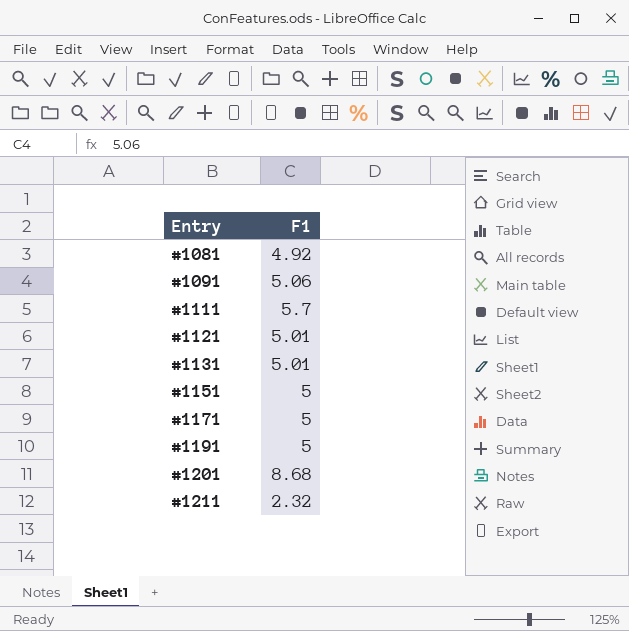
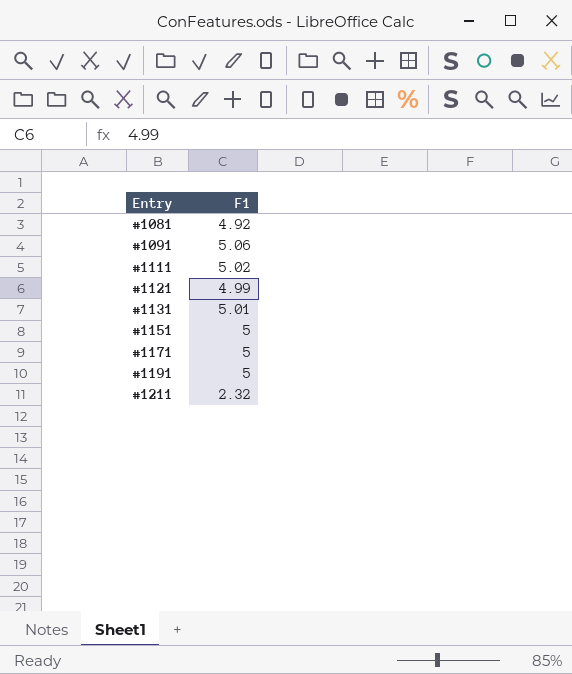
row #1201: 8.68 -> none
#1111 | F1: 5.7 -> 5.02
#1121 | F1: 5.01 -> 4.99

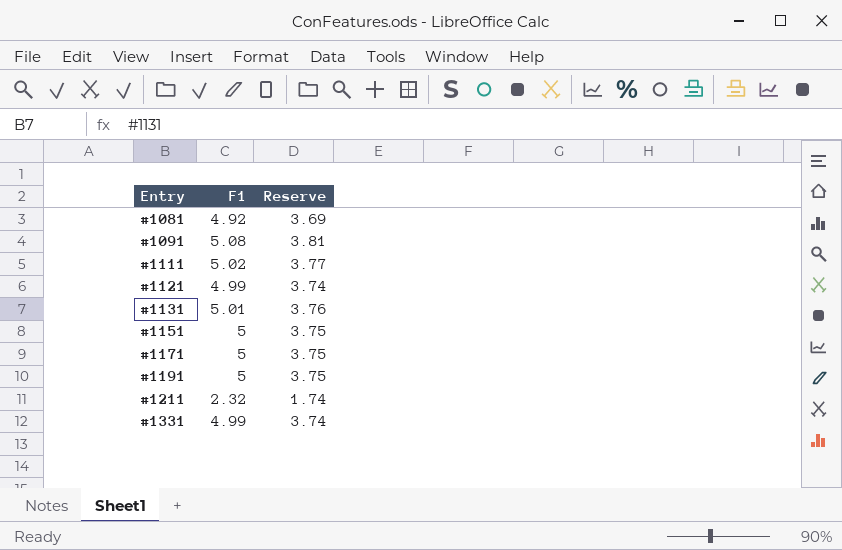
column Reserve | formula: none -> [F1] * 0.75
#1091 | F1: 5.06 -> 5.08
row #1331: none -> 4.99 | 3.74

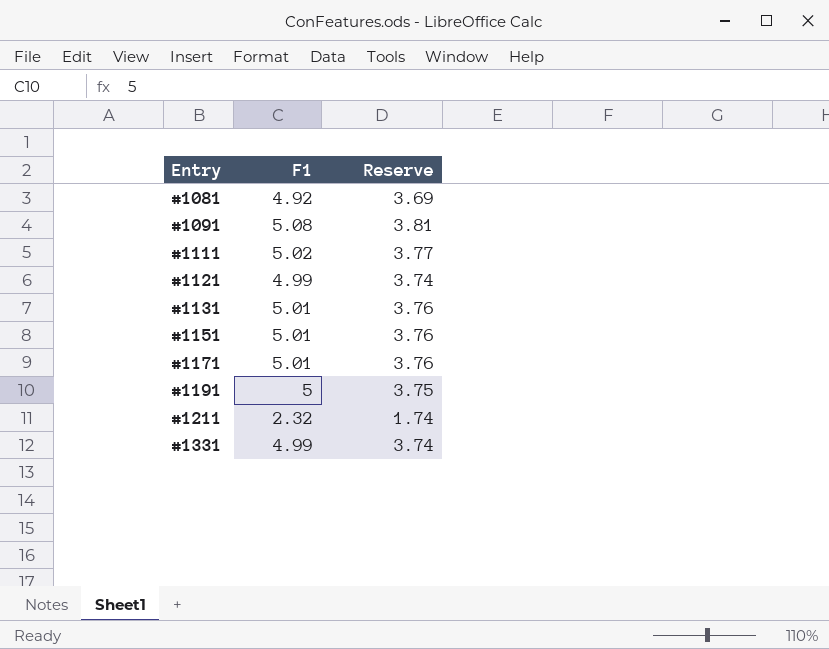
#1151 | F1: 5 -> 5.01
#1151 | Reserve: 3.75 -> 3.76
#1171 | F1: 5 -> 5.01
#1171 | Reserve: 3.75 -> 3.76

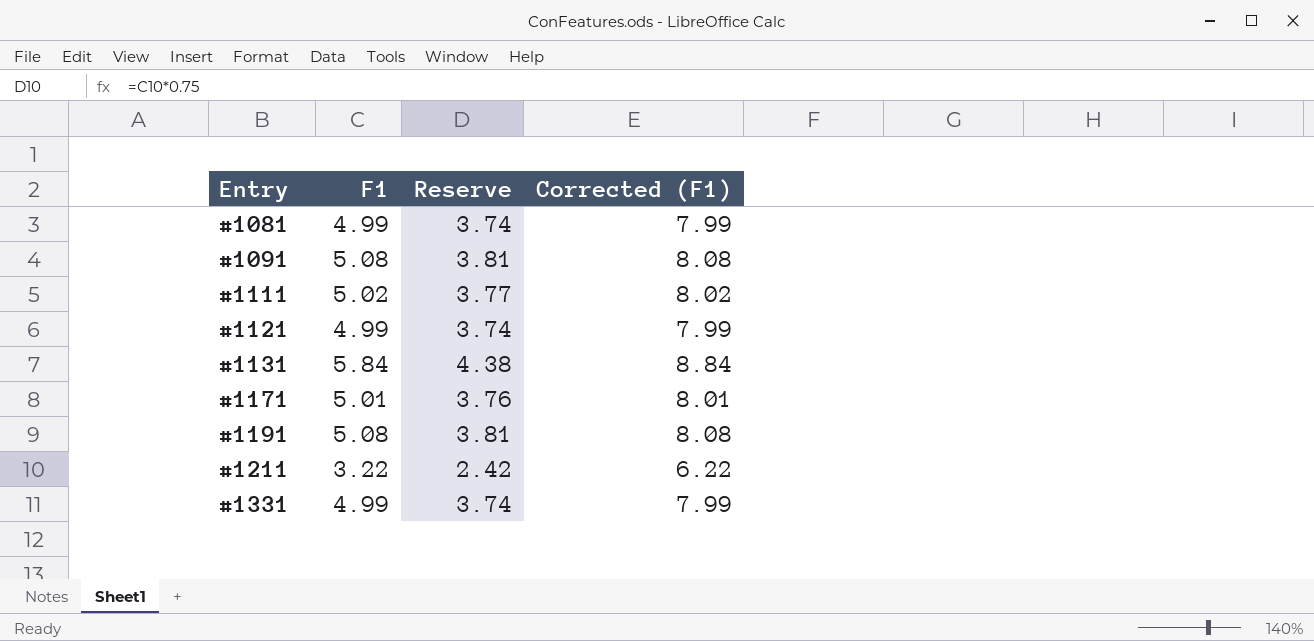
column Corrected (F1) | formula: none -> [F1] + 3
row #1151: 5.01 | 3.76 -> none
#1081 | F1: 4.92 -> 4.99
#1081 | Reserve: 3.69 -> 3.74
#1131 | F1: 5.01 -> 5.84
#1131 | Reserve: 3.76 -> 4.38
#1191 | F1: 5 -> 5.08
#1191 | Reserve: 3.75 -> 3.81
#1211 | F1: 2.32 -> 3.22
#1211 | Reserve: 1.74 -> 2.42

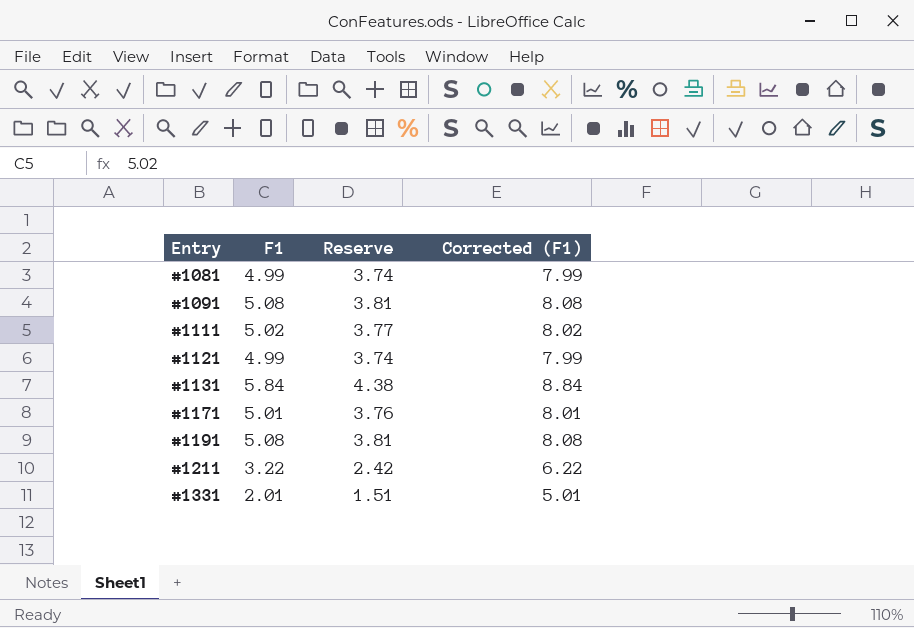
#1331 | F1: 4.99 -> 2.01
#1331 | Reserve: 3.74 -> 1.51
#1331 | Corrected (F1): 7.99 -> 5.01

